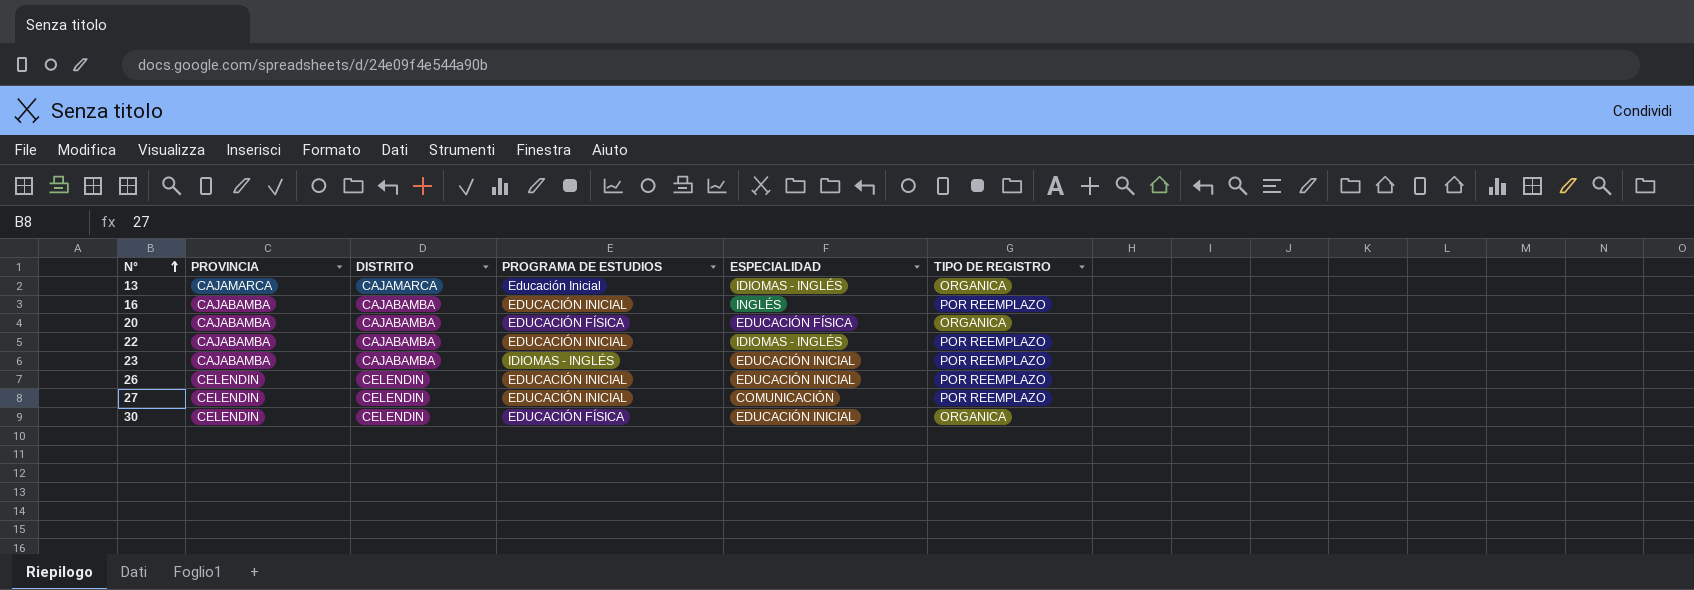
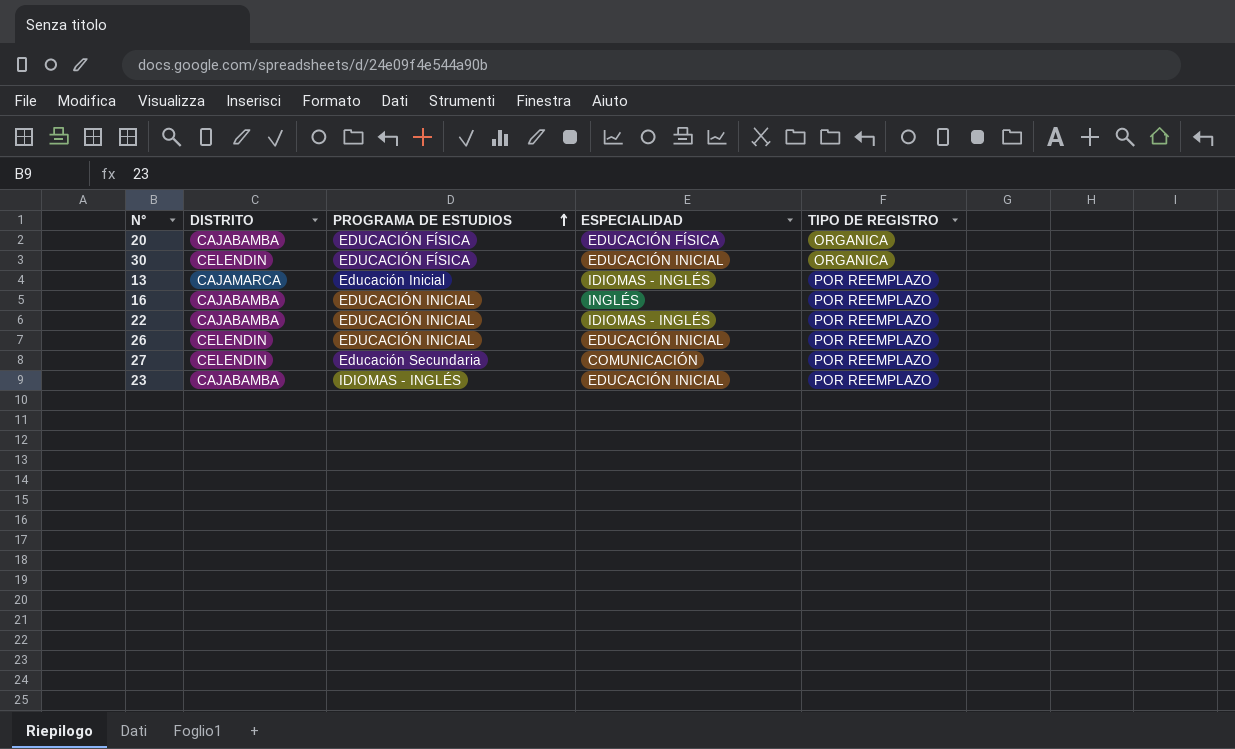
row order: N° ascending -> PROGRAMA DE ESTUDIOS ascending
column PROVINCIA | position: 2 -> none
13 | TIPO DE REGISTRO: ORGANICA -> POR REEMPLAZO
27 | PROGRAMA DE ESTUDIOS: EDUCACIÓN INICIAL -> Educación Secundaria

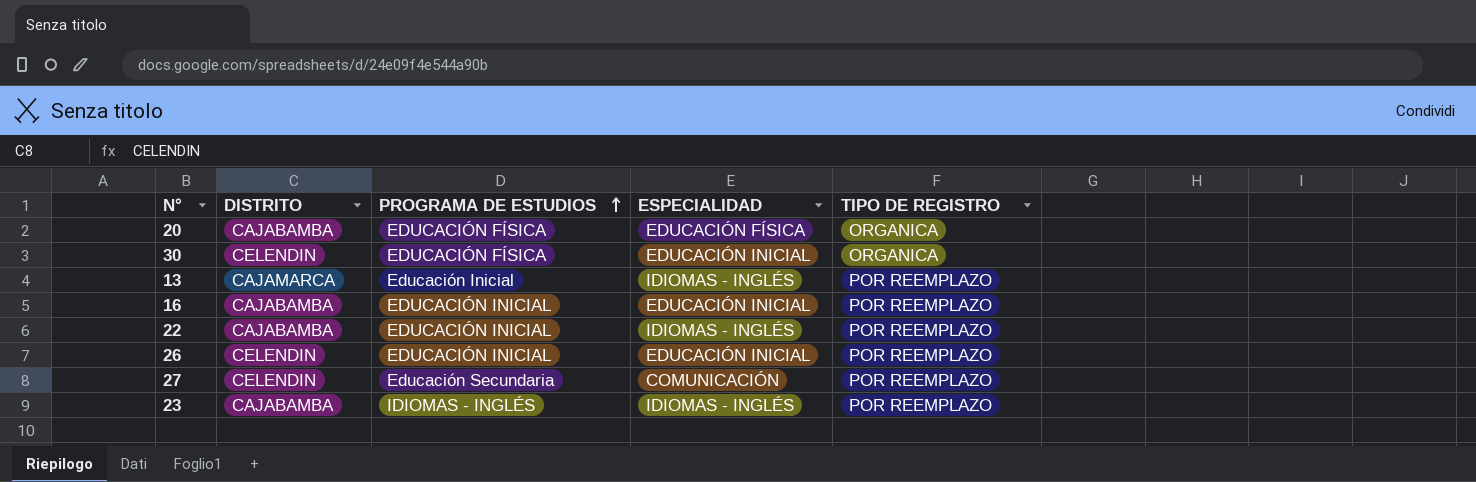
16 | ESPECIALIDAD: INGLÉS -> EDUCACIÓN INICIAL
23 | ESPECIALIDAD: EDUCACIÓN INICIAL -> IDIOMAS - INGLÉS

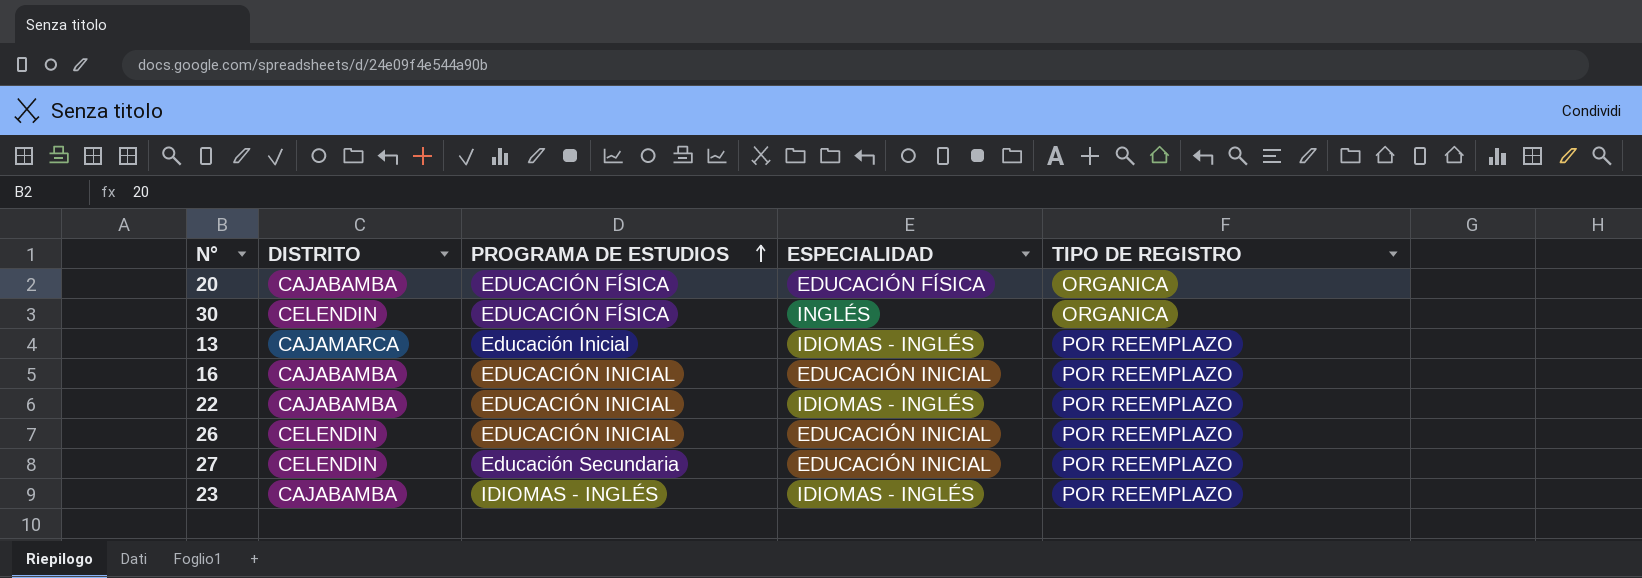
30 | ESPECIALIDAD: EDUCACIÓN INICIAL -> INGLÉS
27 | ESPECIALIDAD: COMUNICACIÓN -> EDUCACIÓN INICIAL

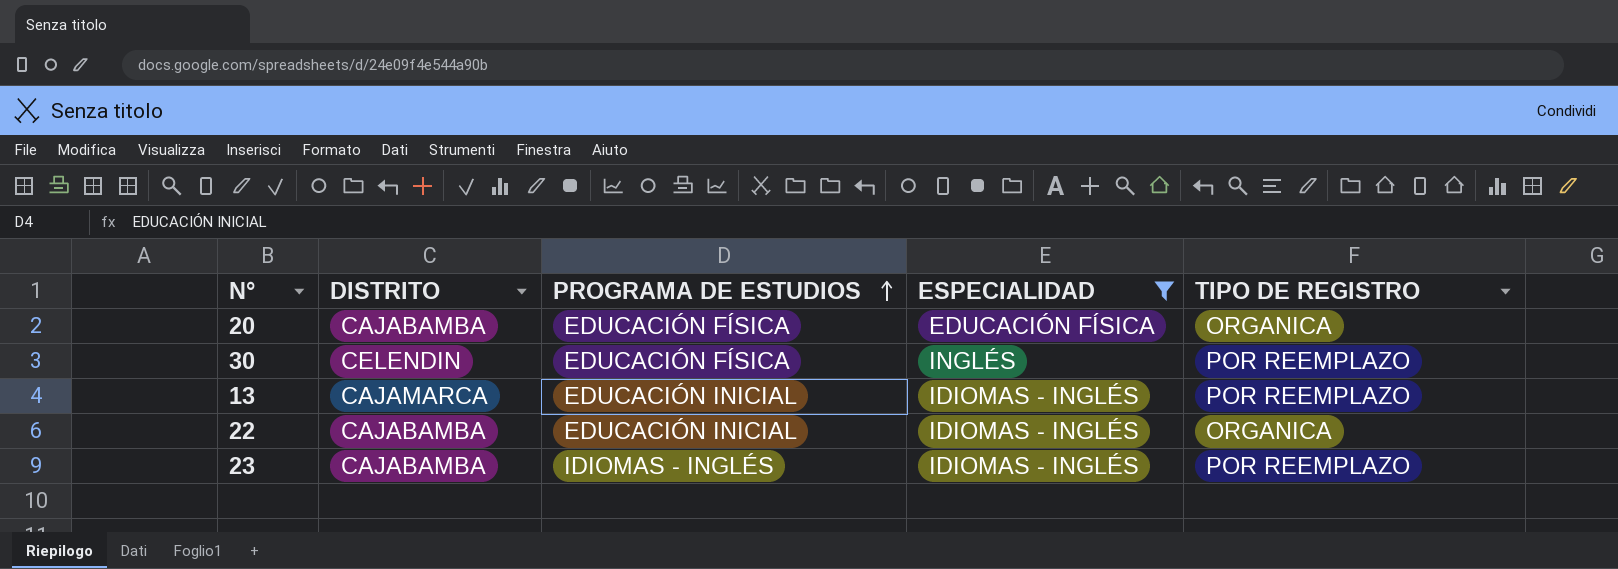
filter: none -> ESPECIALIDAD != EDUCACIÓN INICIAL
30 | TIPO DE REGISTRO: ORGANICA -> POR REEMPLAZO
13 | PROGRAMA DE ESTUDIOS: Educación Inicial -> EDUCACIÓN INICIAL
22 | TIPO DE REGISTRO: POR REEMPLAZO -> ORGANICA

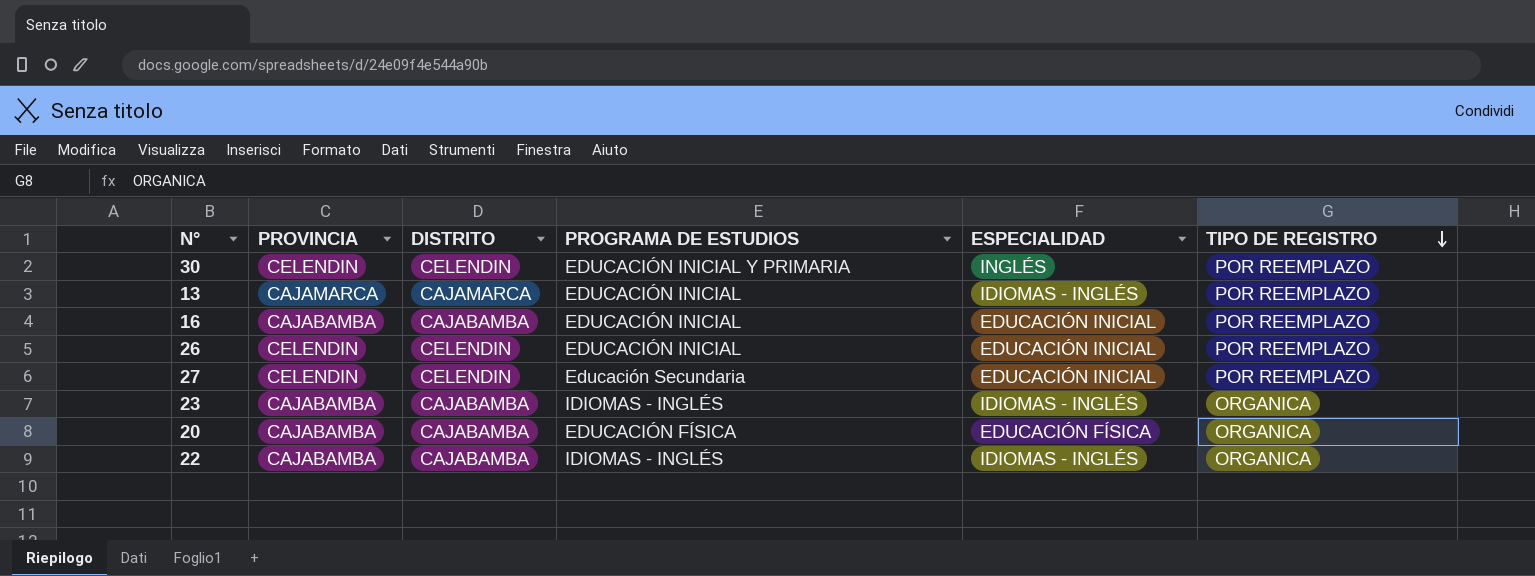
filter: ESPECIALIDAD != EDUCACIÓN INICIAL -> none
row order: PROGRAMA DE ESTUDIOS ascending -> TIPO DE REGISTRO descending
column PROVINCIA | position: none -> 2
30 | PROGRAMA DE ESTUDIOS: EDUCACIÓN FÍSICA -> EDUCACIÓN INICIAL Y PRIMARIA
23 | TIPO DE REGISTRO: POR REEMPLAZO -> ORGANICA
22 | PROGRAMA DE ESTUDIOS: EDUCACIÓN INICIAL -> IDIOMAS - INGLÉS

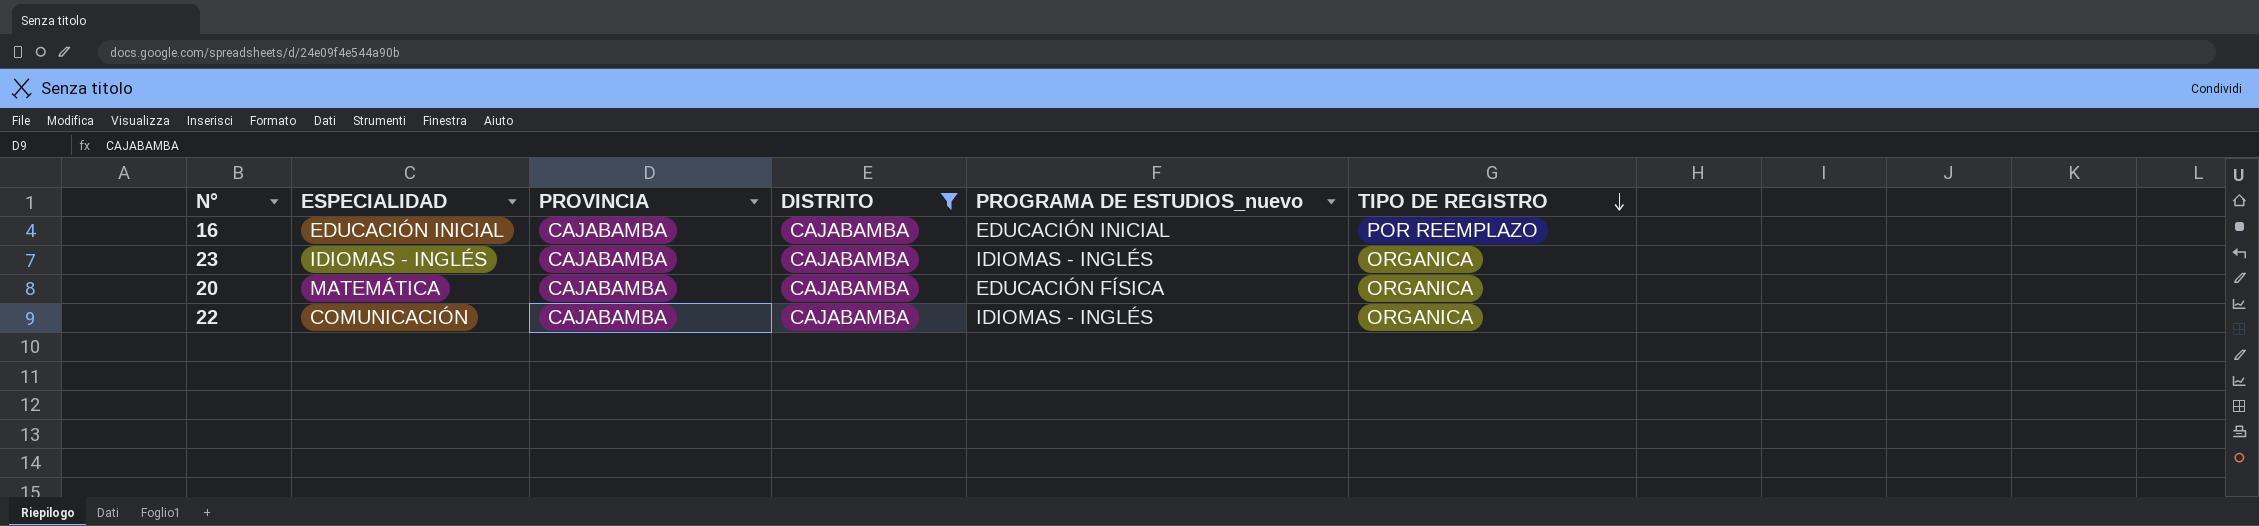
filter: none -> DISTRITO = CAJABAMBA
column ESPECIALIDAD | position: 5 -> 2
column name: PROGRAMA DE ESTUDIOS -> PROGRAMA DE ESTUDIOS_nuevo
20 | ESPECIALIDAD: EDUCACIÓN FÍSICA -> MATEMÁTICA
22 | ESPECIALIDAD: IDIOMAS - INGLÉS -> COMUNICACIÓN

